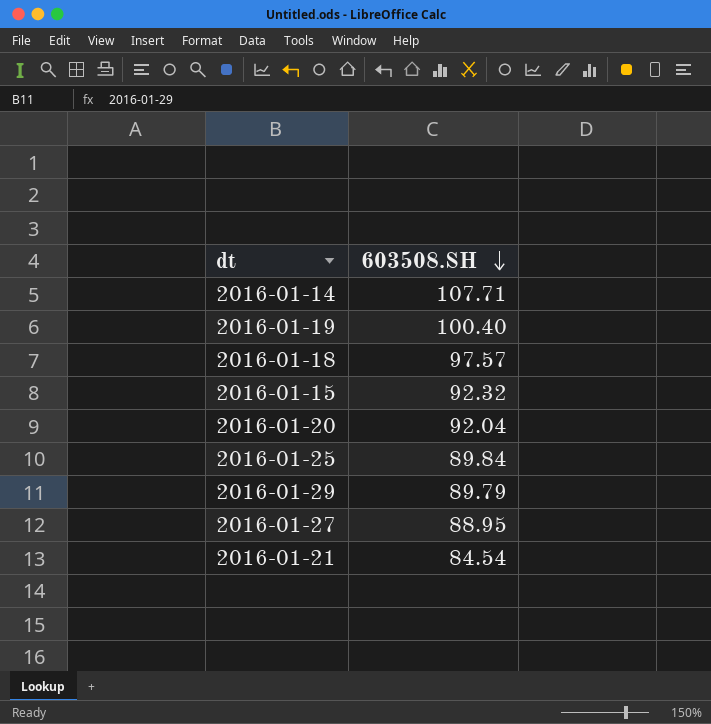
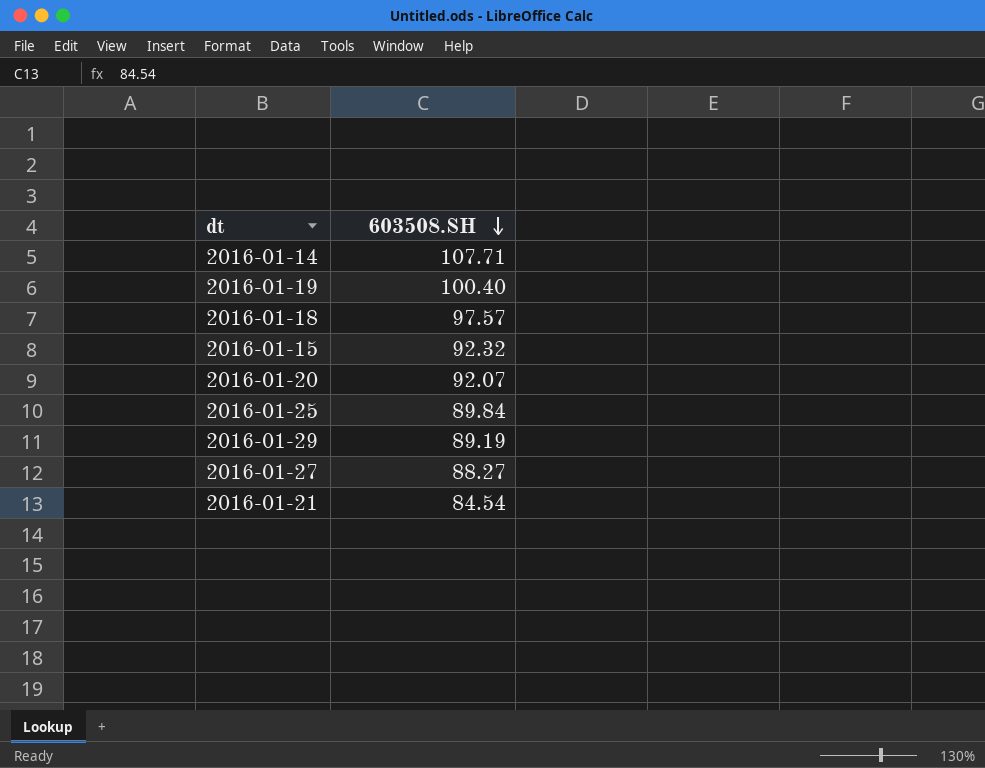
2016-01-20 | 603508.SH: 92.04 -> 92.07
2016-01-29 | 603508.SH: 89.79 -> 89.19
2016-01-27 | 603508.SH: 88.95 -> 88.27

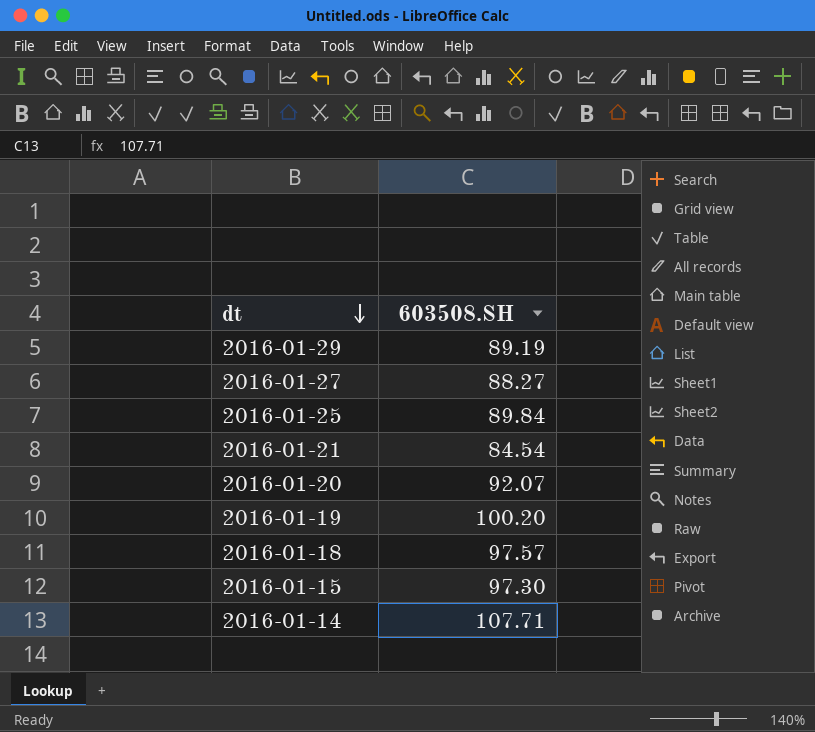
row order: 603508.SH descending -> dt descending
2016-01-19 | 603508.SH: 100.40 -> 100.20
2016-01-15 | 603508.SH: 92.32 -> 97.30

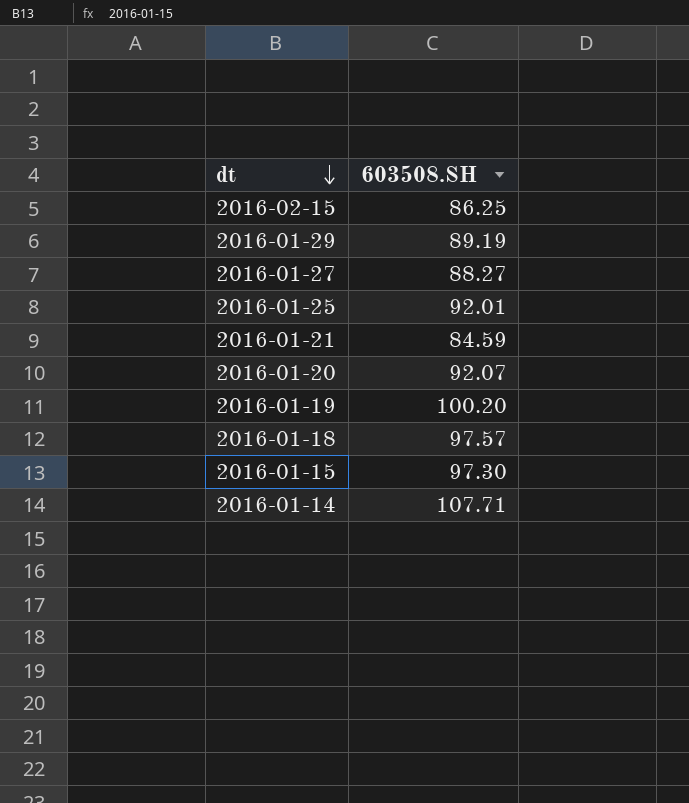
row 2016-02-15: none -> 86.25
2016-01-25 | 603508.SH: 89.84 -> 92.01
2016-01-21 | 603508.SH: 84.54 -> 84.59

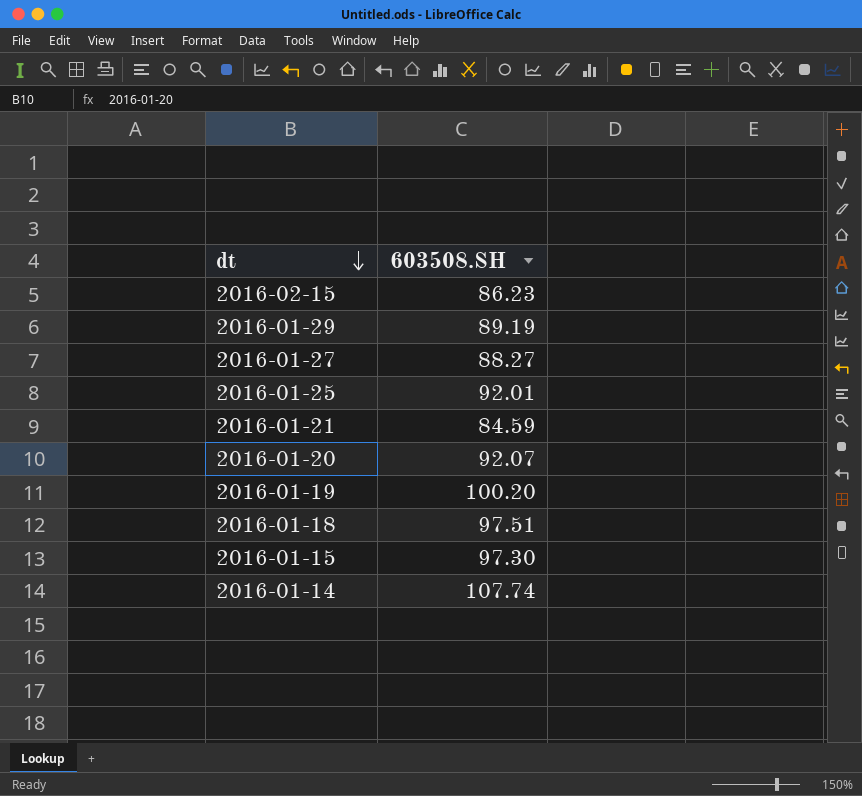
2016-02-15 | 603508.SH: 86.25 -> 86.23
2016-01-18 | 603508.SH: 97.57 -> 97.51
2016-01-14 | 603508.SH: 107.71 -> 107.74

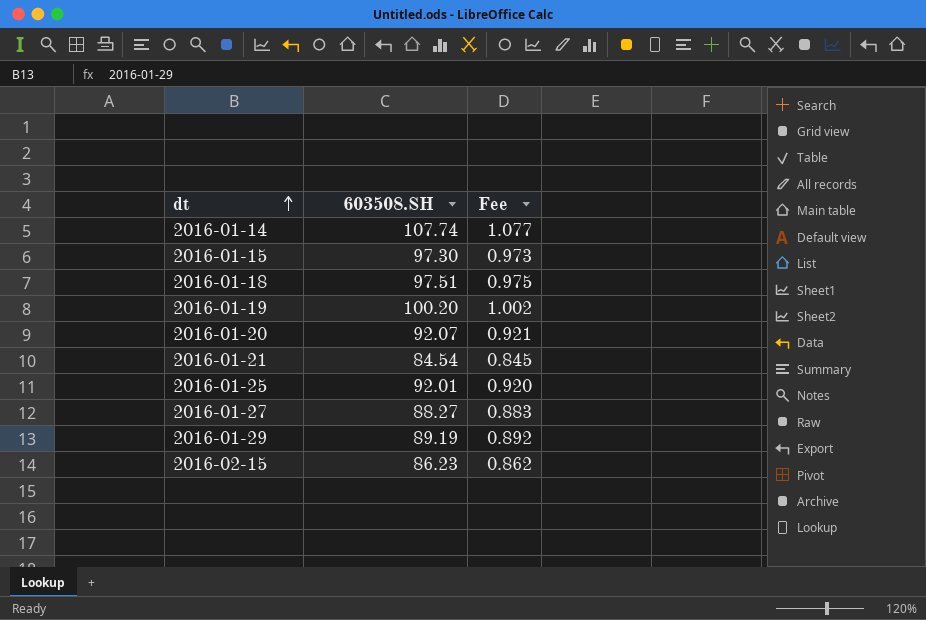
row order: dt descending -> dt ascending
column Fee | formula: none -> [603508.SH] * 0.01
2016-01-21 | 603508.SH: 84.59 -> 84.54

